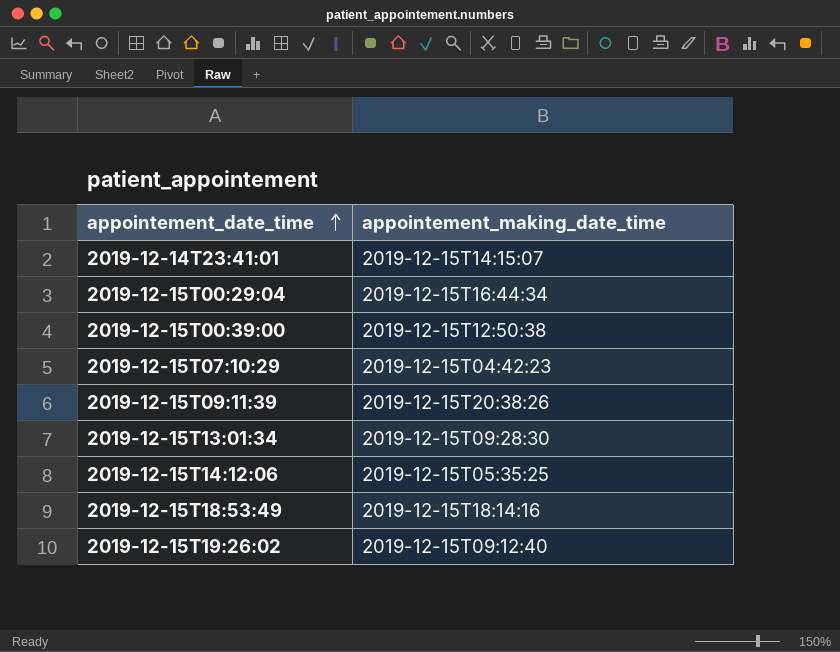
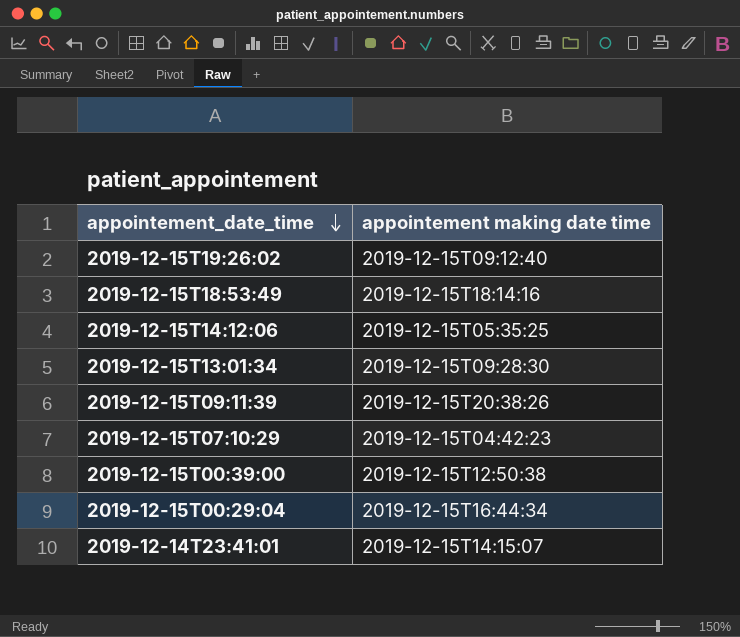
row order: appointement_date_time ascending -> appointement_date_time descending
column name: appointement_making_date_time -> appointement making date time

